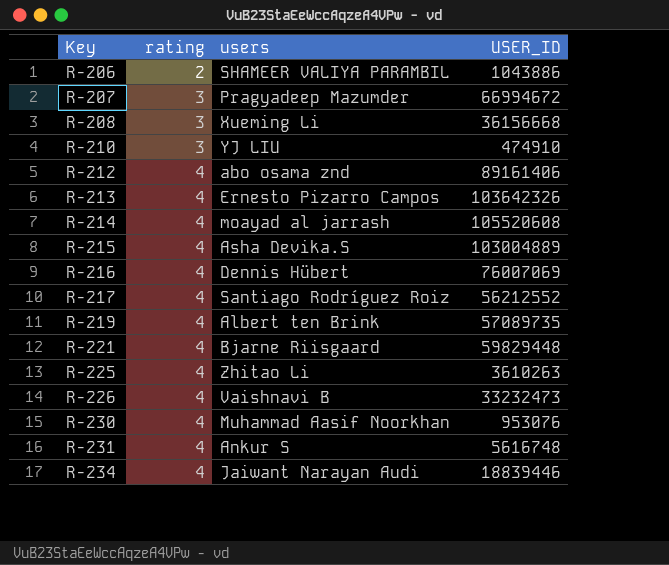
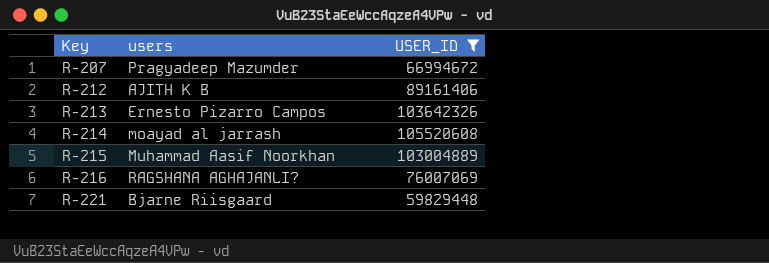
filter: none -> USER_ID >= 59829448
column rating | position: 2 -> none
R-212 | users: abo osama znd -> AJITH K B
R-215 | users: Asha Devika.S -> Muhammad Aasif Noorkhan
R-216 | users: Dennis Hübert -> RAGSHANA AGHAJANLI?

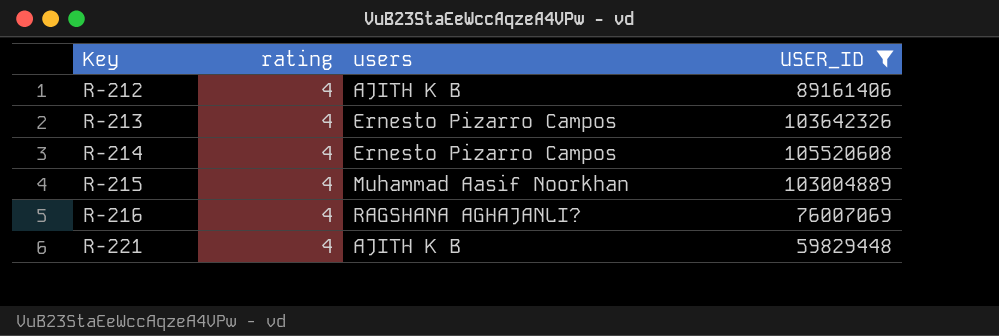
column rating | position: none -> 2
row R-207: Pragyadeep Mazumder | 66994672 -> none
R-214 | users: moayad al jarrash -> Ernesto Pizarro Campos
R-221 | users: Bjarne Riisgaard -> AJITH K B

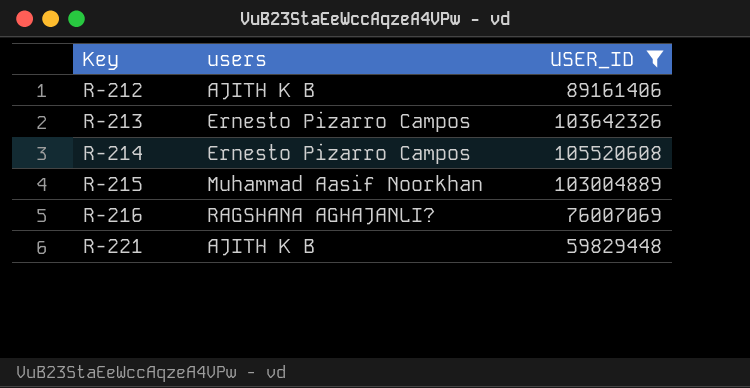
column rating | position: 2 -> none

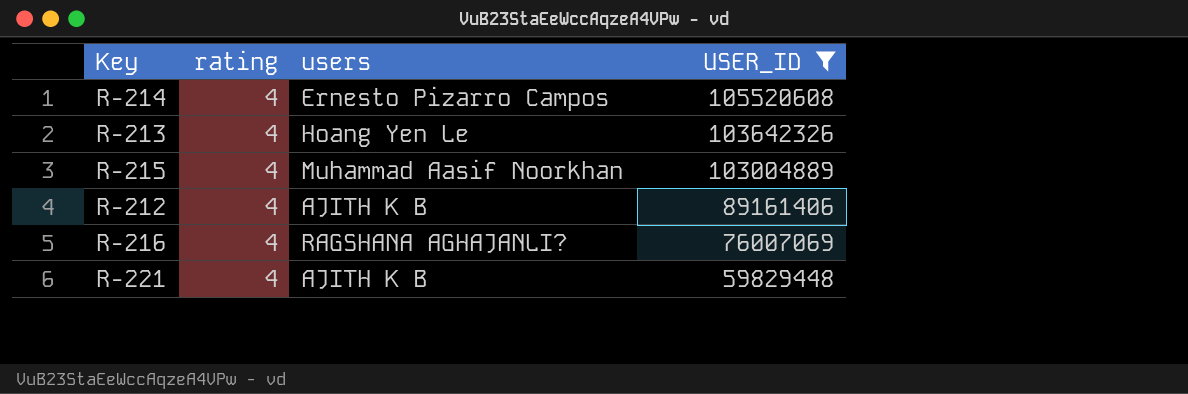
row order: Key ascending -> USER_ID descending
column rating | position: none -> 2
R-213 | users: Ernesto Pizarro Campos -> Hoang Yen Le

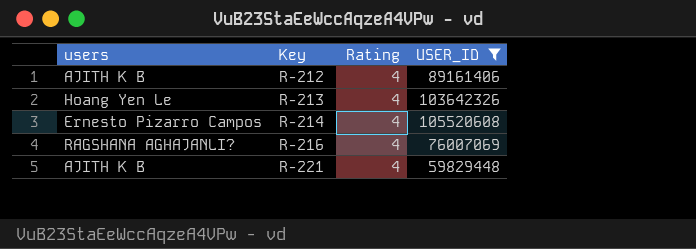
row order: USER_ID descending -> Key ascending
column users | position: 3 -> 1
column name: rating -> Rating
row R-215: 4 | Muhammad Aasif Noorkhan | 103004889 -> none

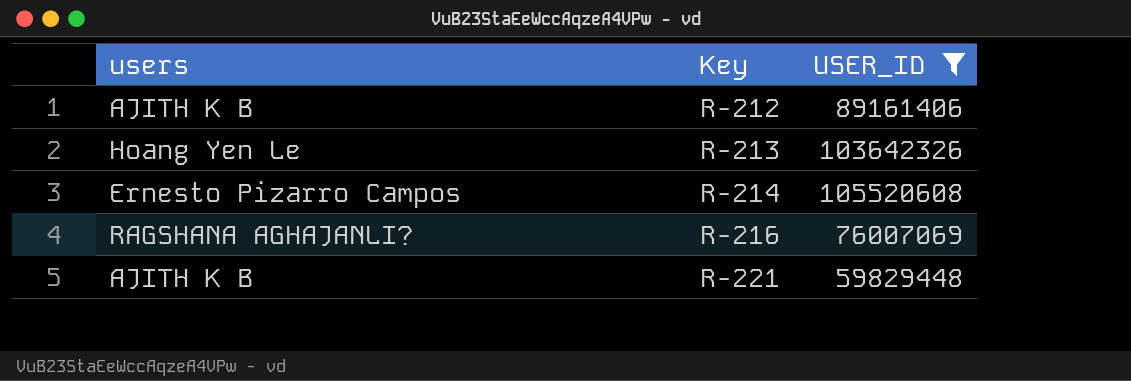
column Rating | position: 3 -> none

